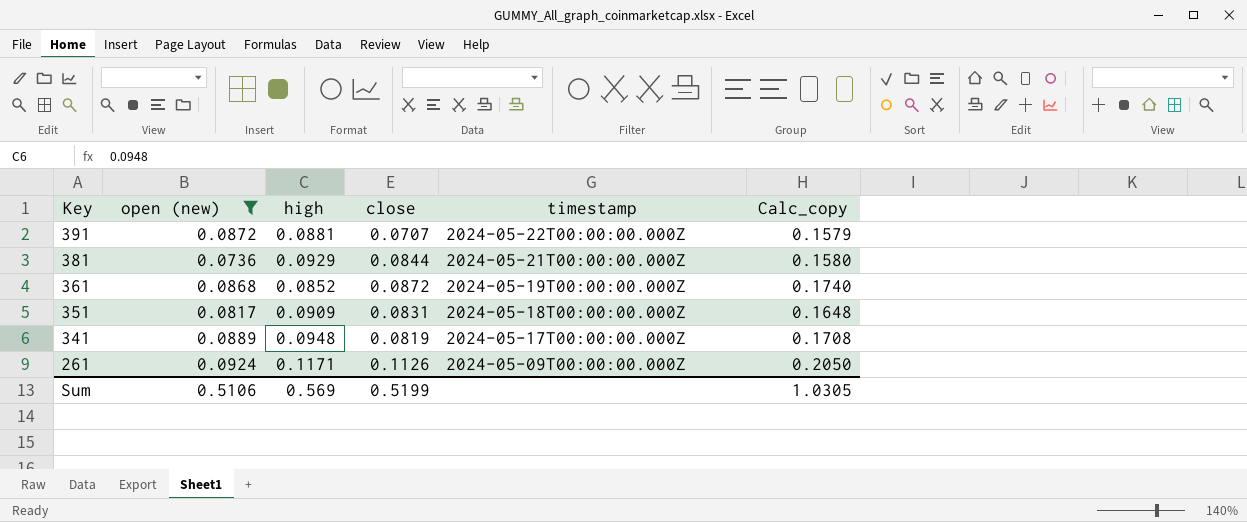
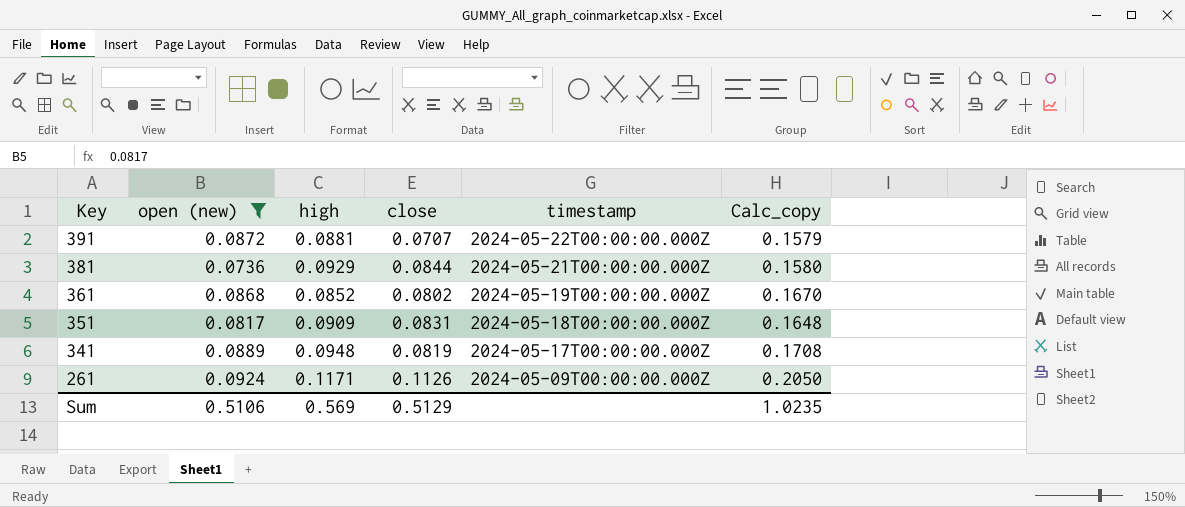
361 | close: 0.0872 -> 0.0802
361 | Calc_copy: 0.1740 -> 0.1670
Sum | close: 0.5199 -> 0.5129
Sum | Calc_copy: 1.0305 -> 1.0235

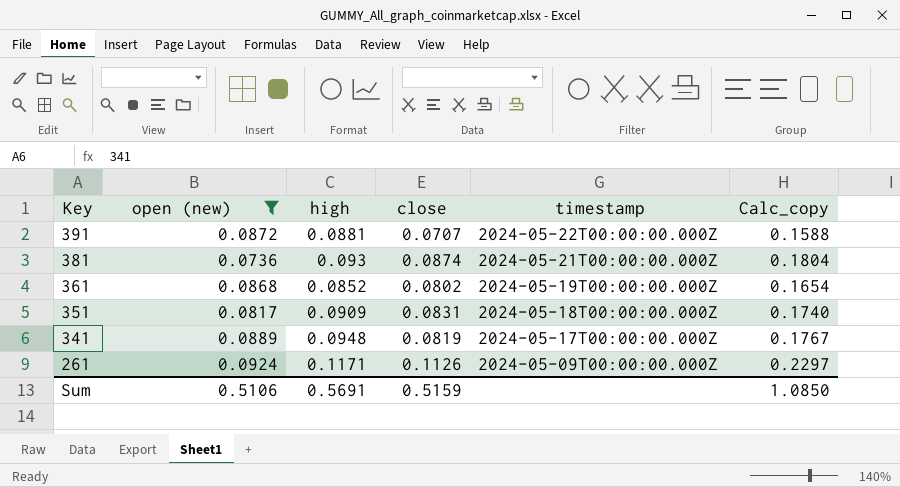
column Calc_copy | formula: [open (new)] + [close] -> [high] + [close]
381 | high: 0.0929 -> 0.093
381 | close: 0.0844 -> 0.0874
Sum | high: 0.569 -> 0.5691
Sum | close: 0.5129 -> 0.5159
Sum | Calc_copy: 1.0235 -> 1.0850

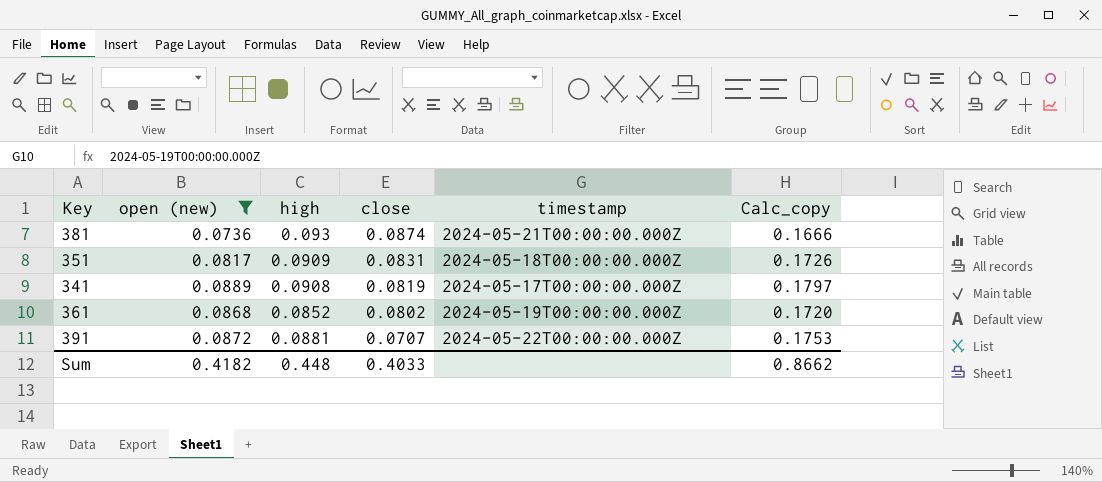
row order: Key descending -> close descending
column Calc_copy | formula: [high] + [close] -> [open (new)] + [high]
row 261: 0.0924 | 0.1171 | 0.1126 | 2024-05-09T00:00:00.000Z | 0.2297 -> none
341 | high: 0.0948 -> 0.0908
Sum | open (new): 0.5106 -> 0.4182
Sum | high: 0.5691 -> 0.448
Sum | close: 0.5159 -> 0.4033
Sum | Calc_copy: 1.0850 -> 0.8662

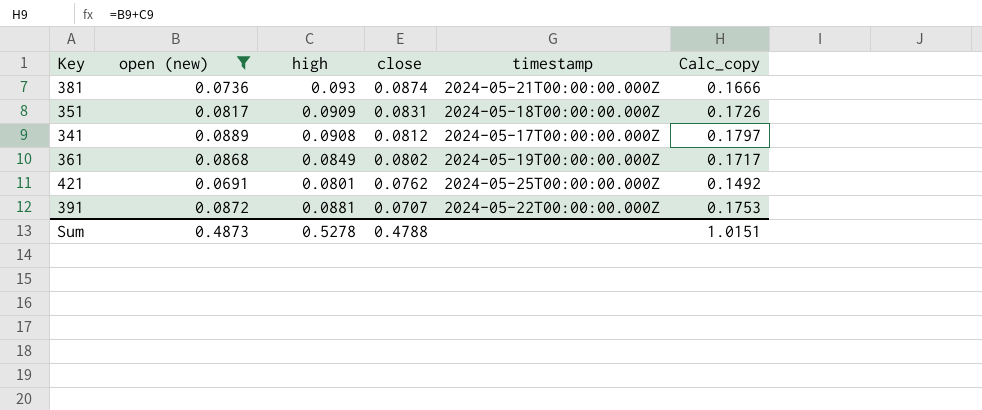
341 | close: 0.0819 -> 0.0812
361 | high: 0.0852 -> 0.0849
361 | Calc_copy: 0.1720 -> 0.1717
row 421: none -> 0.0691 | 0.0801 | 0.0762 | 2024-05-25T00:00:00.000Z | 0.1492
Sum | open (new): 0.4182 -> 0.4873
Sum | high: 0.448 -> 0.5278
Sum | close: 0.4033 -> 0.4788
Sum | Calc_copy: 0.8662 -> 1.0151

